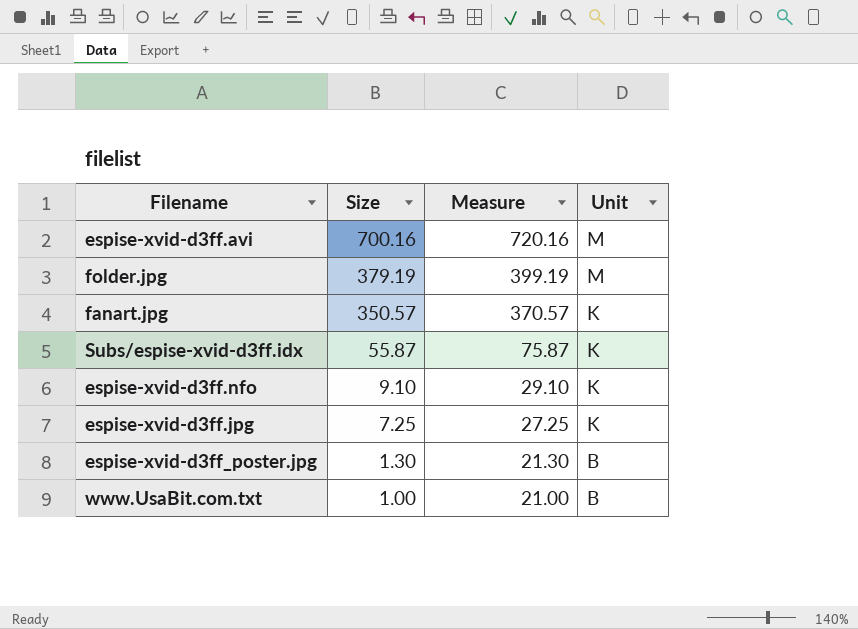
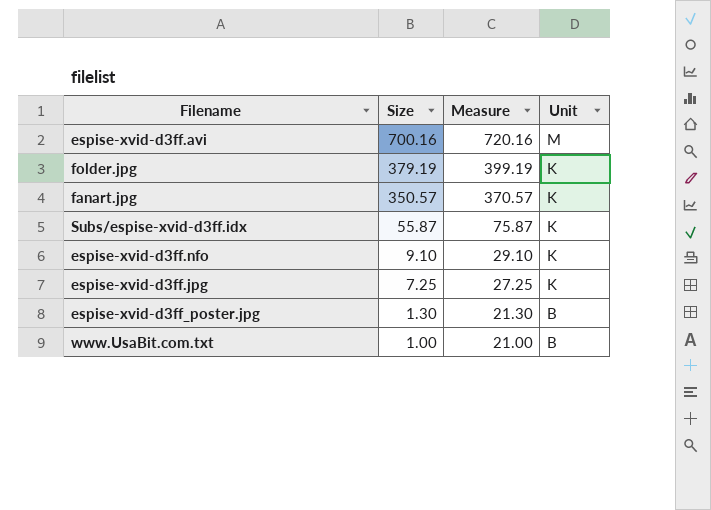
folder.jpg | Unit: M -> K

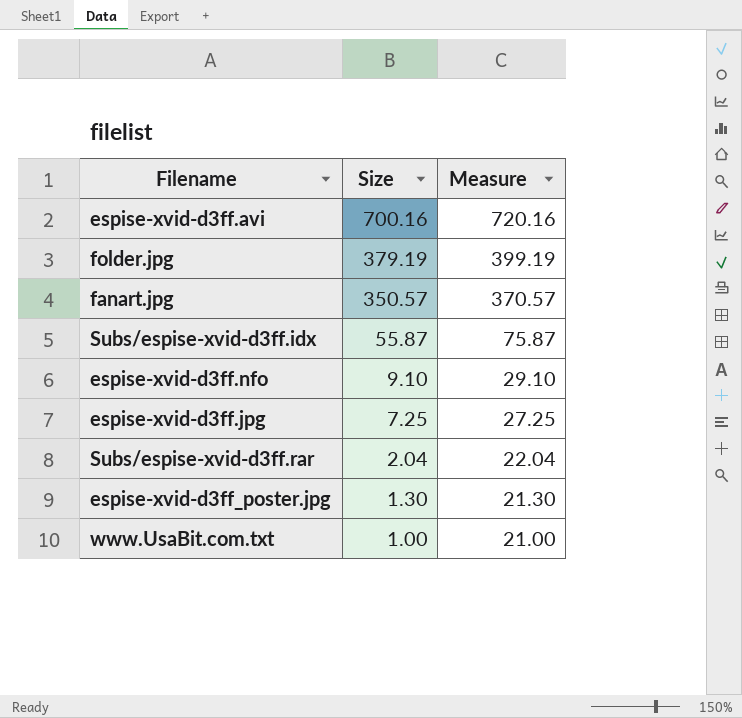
column Unit | position: 4 -> none
row Subs/espise-xvid-d3ff.rar: none -> 2.04 | 22.04

